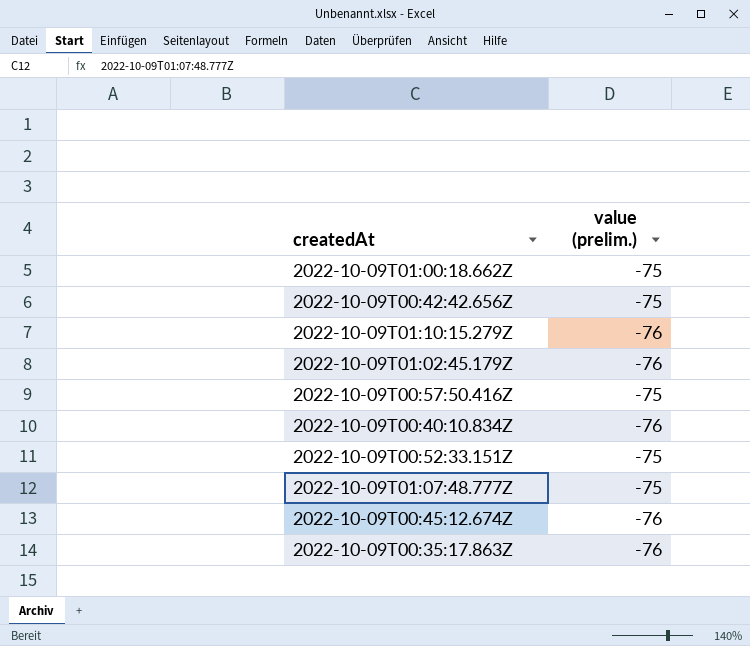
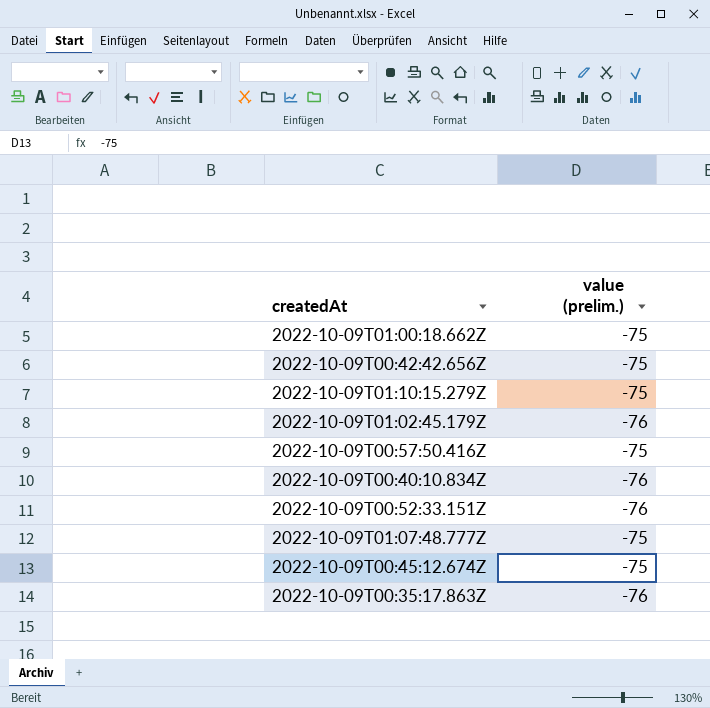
2022-10-09T01:10:15.279Z | value (prelim.): -76 -> -75
2022-10-09T00:52:33.151Z | value (prelim.): -75 -> -76
2022-10-09T00:45:12.674Z | value (prelim.): -76 -> -75

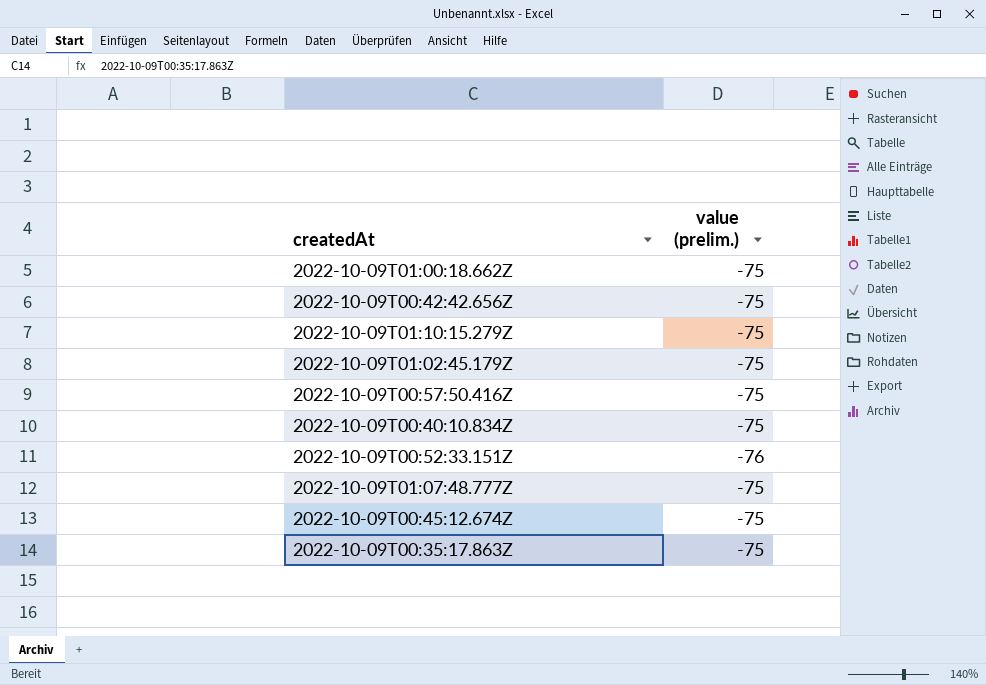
2022-10-09T01:02:45.179Z | value (prelim.): -76 -> -75
2022-10-09T00:40:10.834Z | value (prelim.): -76 -> -75
2022-10-09T00:35:17.863Z | value (prelim.): -76 -> -75

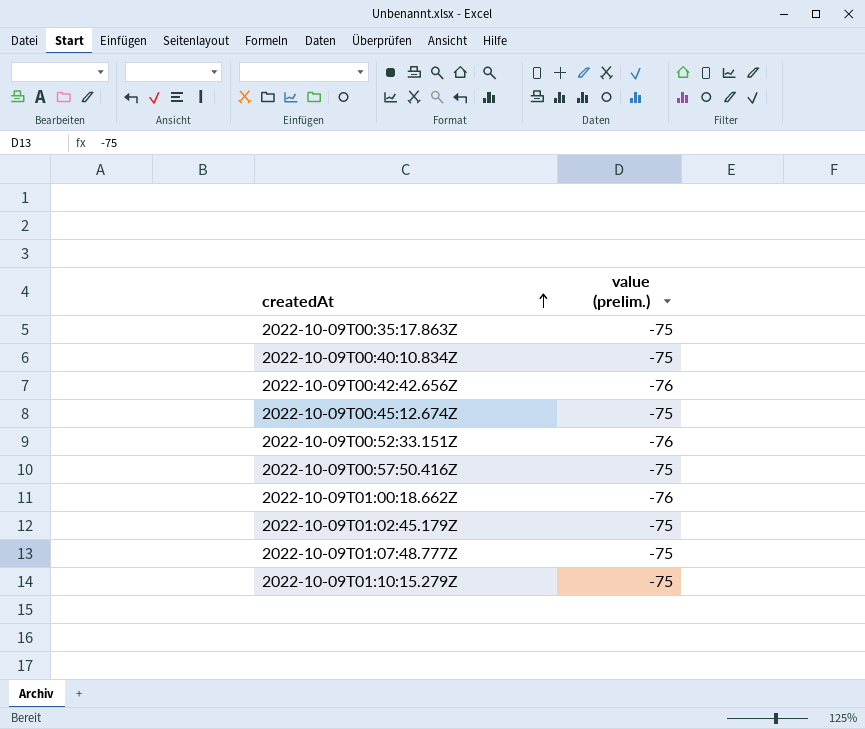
row order: none -> createdAt ascending
2022-10-09T00:42:42.656Z | value (prelim.): -75 -> -76
2022-10-09T01:00:18.662Z | value (prelim.): -75 -> -76

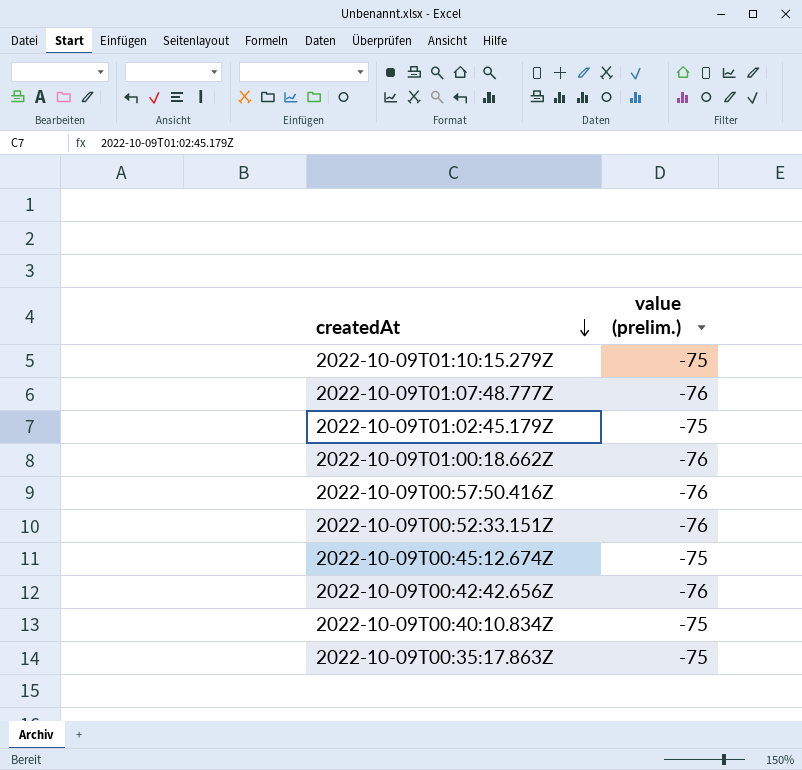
row order: createdAt ascending -> createdAt descending
2022-10-09T01:07:48.777Z | value (prelim.): -75 -> -76
2022-10-09T00:57:50.416Z | value (prelim.): -75 -> -76

